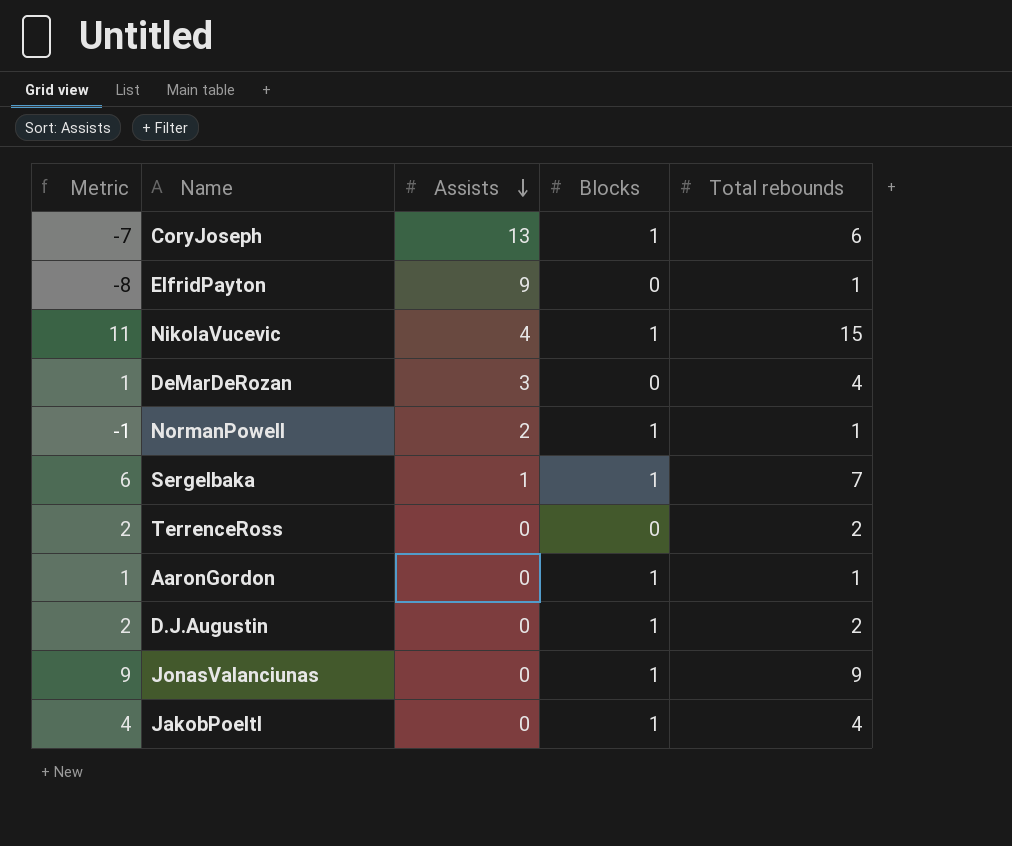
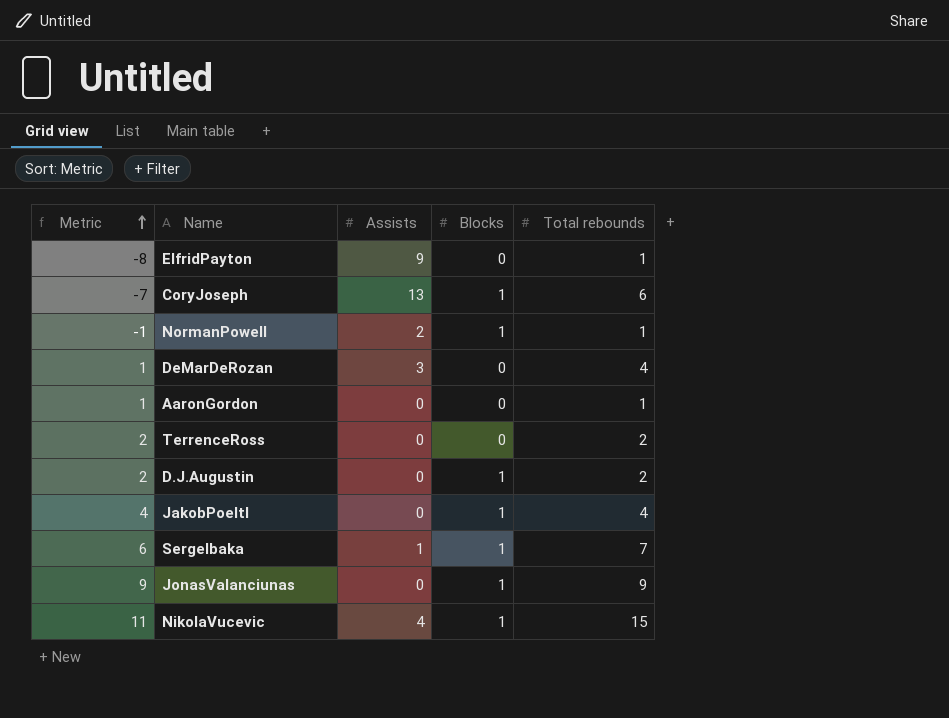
row order: Assists descending -> Metric ascending
AaronGordon | Blocks: 1 -> 0

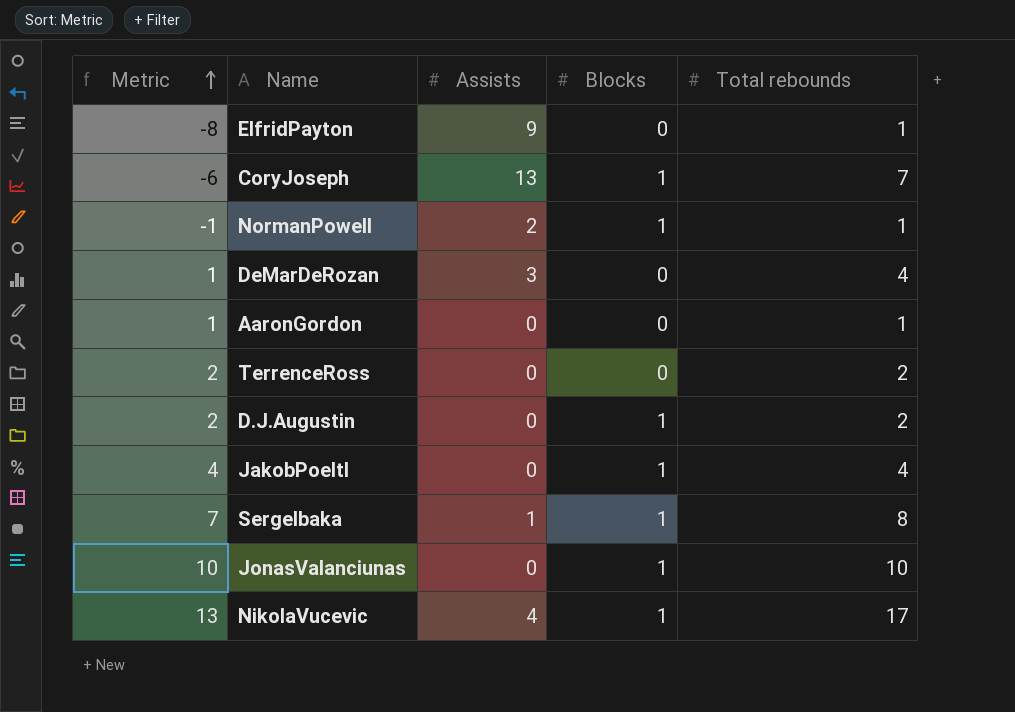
CoryJoseph | Metric: -7 -> -6
CoryJoseph | Total rebounds: 6 -> 7
SergeIbaka | Metric: 6 -> 7
SergeIbaka | Total rebounds: 7 -> 8
JonasValanciunas | Metric: 9 -> 10
JonasValanciunas | Total rebounds: 9 -> 10
NikolaVucevic | Metric: 11 -> 13
NikolaVucevic | Total rebounds: 15 -> 17

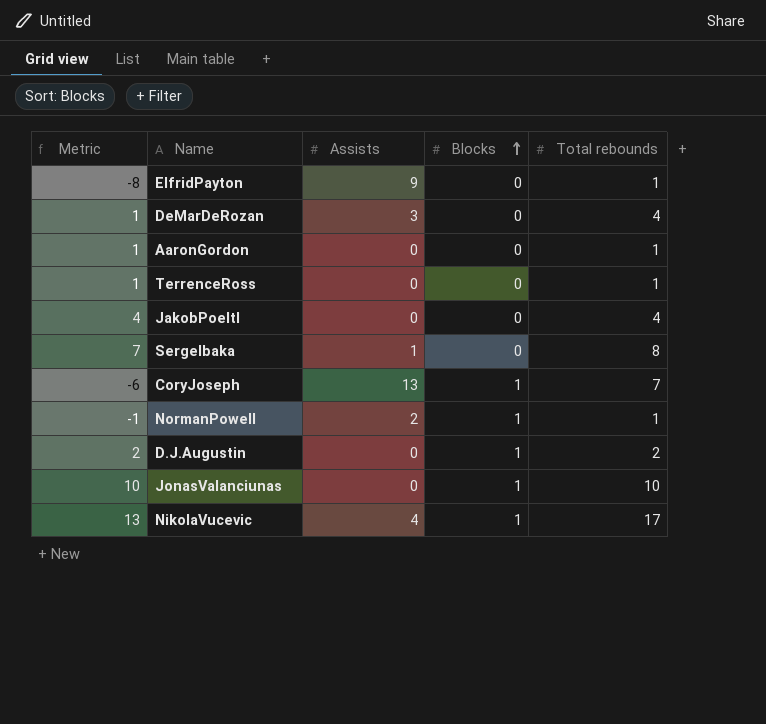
row order: Metric ascending -> Blocks ascending
TerrenceRoss | Metric: 2 -> 1
TerrenceRoss | Total rebounds: 2 -> 1
JakobPoeltl | Blocks: 1 -> 0
SergeIbaka | Blocks: 1 -> 0

